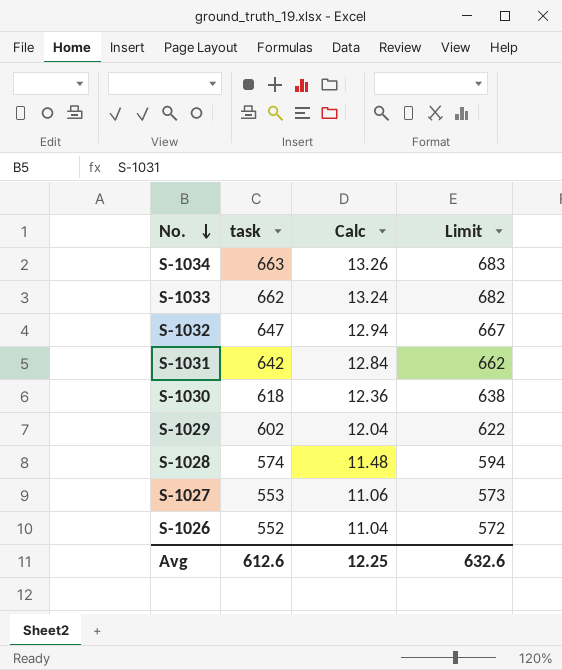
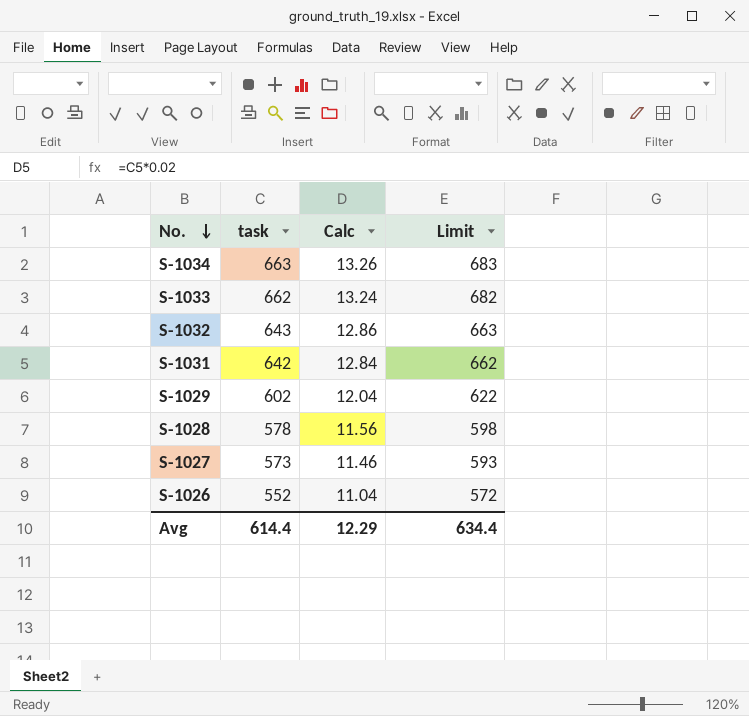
row S-1030: 618 | 12.36 | 638 -> none
S-1032 | task: 647 -> 643
S-1032 | Calc: 12.94 -> 12.86
S-1032 | Limit: 667 -> 663
S-1028 | task: 574 -> 578
S-1028 | Calc: 11.48 -> 11.56
S-1028 | Limit: 594 -> 598
S-1027 | task: 553 -> 573
S-1027 | Calc: 11.06 -> 11.46
S-1027 | Limit: 573 -> 593
Avg | task: 612.6 -> 614.4
Avg | Calc: 12.25 -> 12.29
Avg | Limit: 632.6 -> 634.4

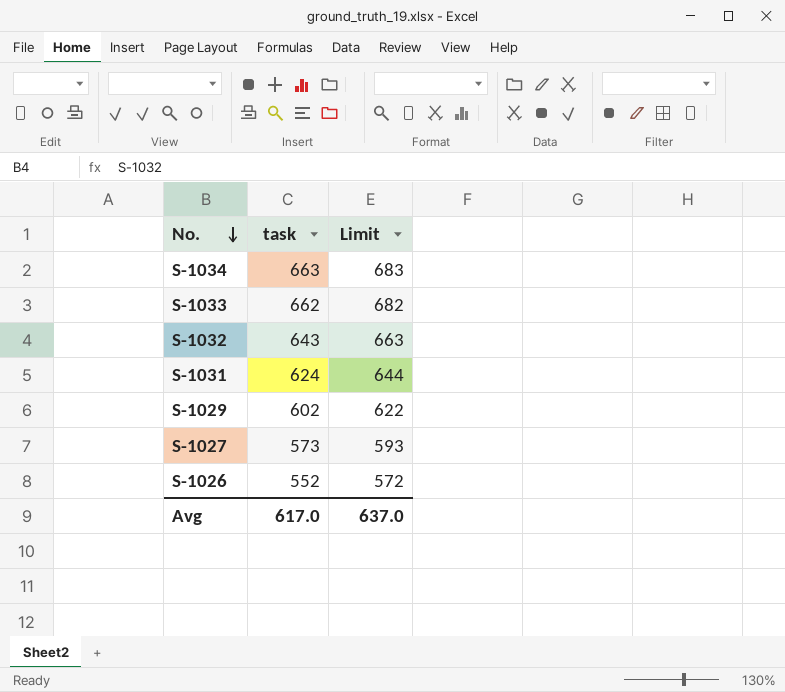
column Calc | formula: [task] * 0.02 -> none
row S-1028: 578 | 11.56 | 598 -> none
S-1031 | task: 642 -> 624
S-1031 | Limit: 662 -> 644
Avg | task: 614.4 -> 617.0
Avg | Limit: 634.4 -> 637.0

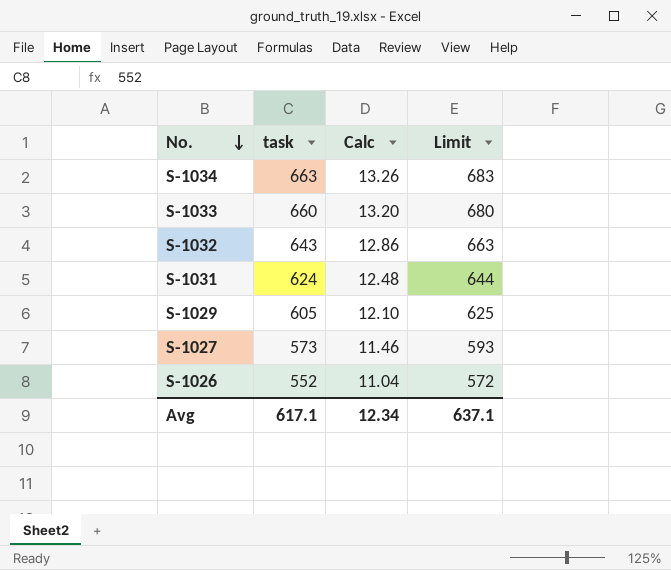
column Calc | formula: none -> [task] * 0.02
S-1033 | task: 662 -> 660
S-1033 | Limit: 682 -> 680
S-1029 | task: 602 -> 605
S-1029 | Limit: 622 -> 625
Avg | task: 617.0 -> 617.1
Avg | Limit: 637.0 -> 637.1

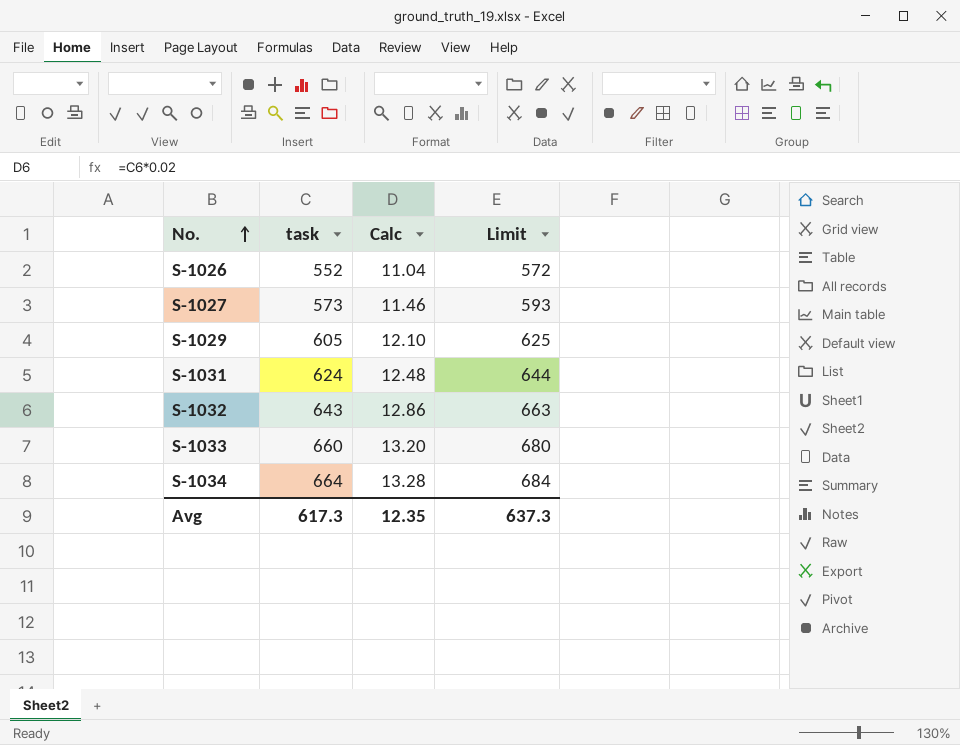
row order: No. descending -> No. ascending
S-1034 | task: 663 -> 664
S-1034 | Calc: 13.26 -> 13.28
S-1034 | Limit: 683 -> 684
Avg | task: 617.1 -> 617.3
Avg | Calc: 12.34 -> 12.35
Avg | Limit: 637.1 -> 637.3

